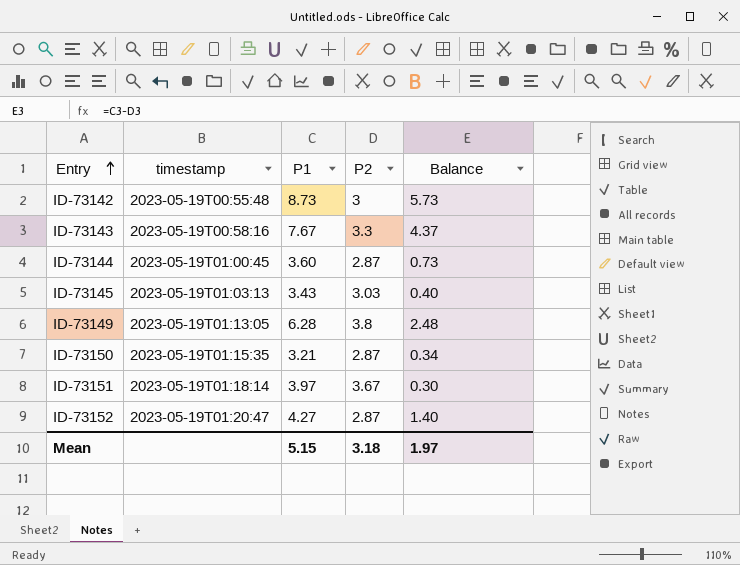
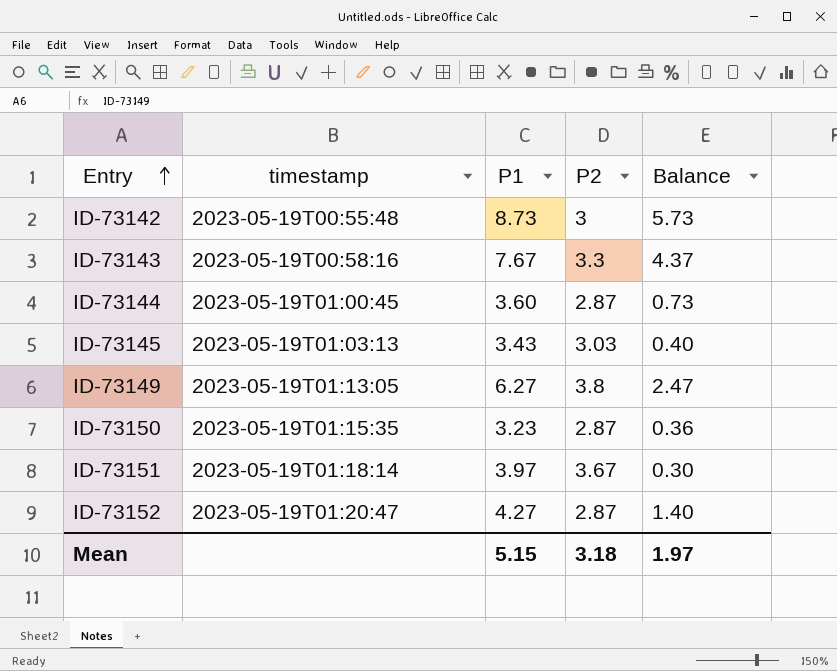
ID-73149 | P1: 6.28 -> 6.27
ID-73149 | Balance: 2.48 -> 2.47
ID-73150 | P1: 3.21 -> 3.23
ID-73150 | Balance: 0.34 -> 0.36

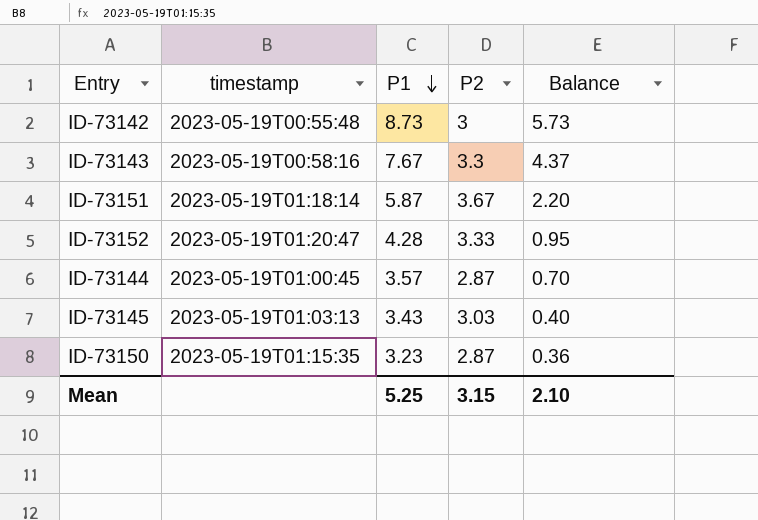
row order: Entry ascending -> P1 descending
row ID-73149: 2023-05-19T01:13:05 | 6.27 | 3.8 | 2.47 -> none
ID-73151 | P1: 3.97 -> 5.87
ID-73151 | Balance: 0.30 -> 2.20
ID-73152 | P1: 4.27 -> 4.28
ID-73152 | P2: 2.87 -> 3.33
ID-73152 | Balance: 1.40 -> 0.95
ID-73144 | P1: 3.60 -> 3.57
ID-73144 | Balance: 0.73 -> 0.70
Mean | P1: 5.15 -> 5.25
Mean | P2: 3.18 -> 3.15
Mean | Balance: 1.97 -> 2.10

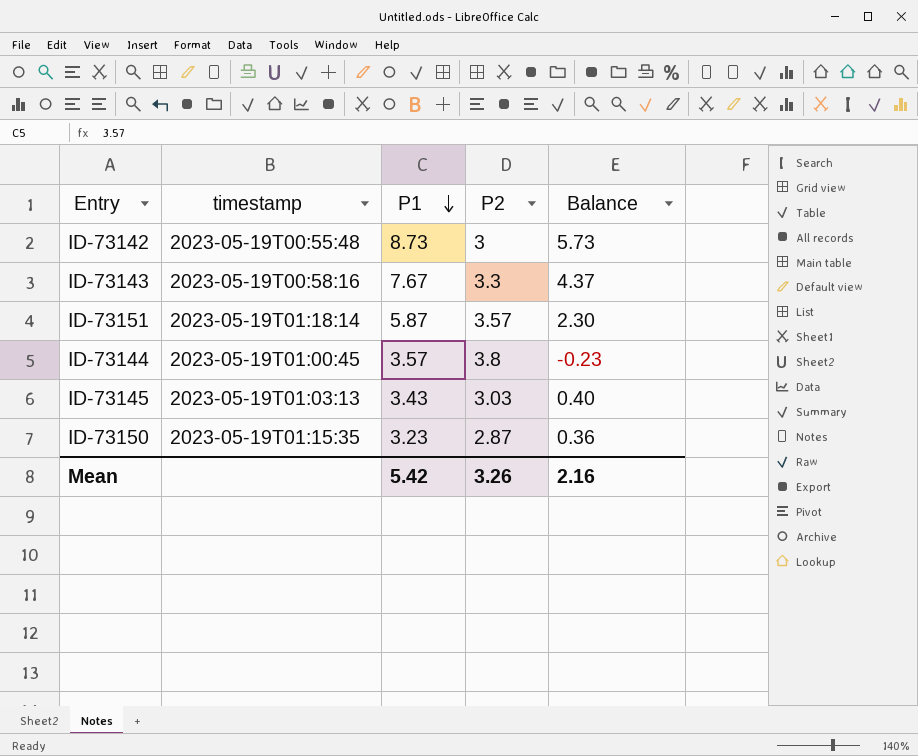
row ID-73152: 2023-05-19T01:20:47 | 4.28 | 3.33 | 0.95 -> none
ID-73151 | P2: 3.67 -> 3.57
ID-73151 | Balance: 2.20 -> 2.30
ID-73144 | P2: 2.87 -> 3.8
ID-73144 | Balance: 0.70 -> -0.23
Mean | P1: 5.25 -> 5.42
Mean | P2: 3.15 -> 3.26
Mean | Balance: 2.10 -> 2.16

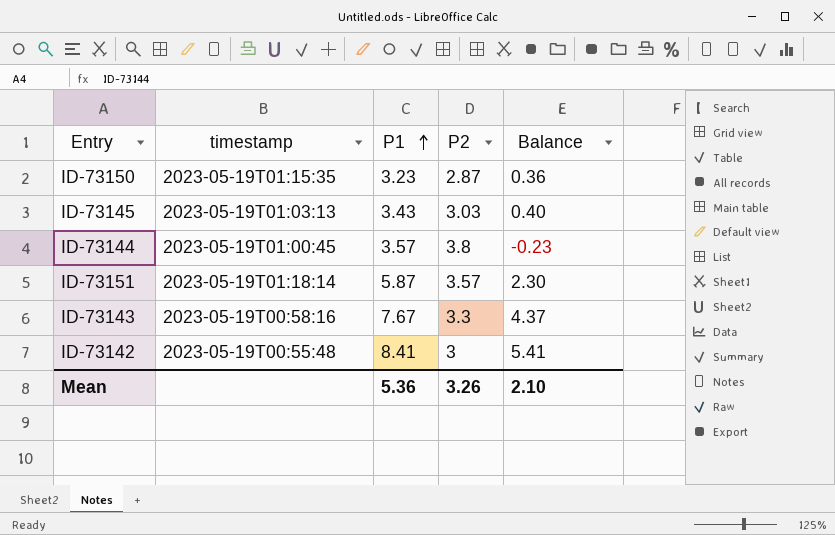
row order: P1 descending -> P1 ascending
ID-73142 | P1: 8.73 -> 8.41
ID-73142 | Balance: 5.73 -> 5.41
Mean | P1: 5.42 -> 5.36
Mean | Balance: 2.16 -> 2.10

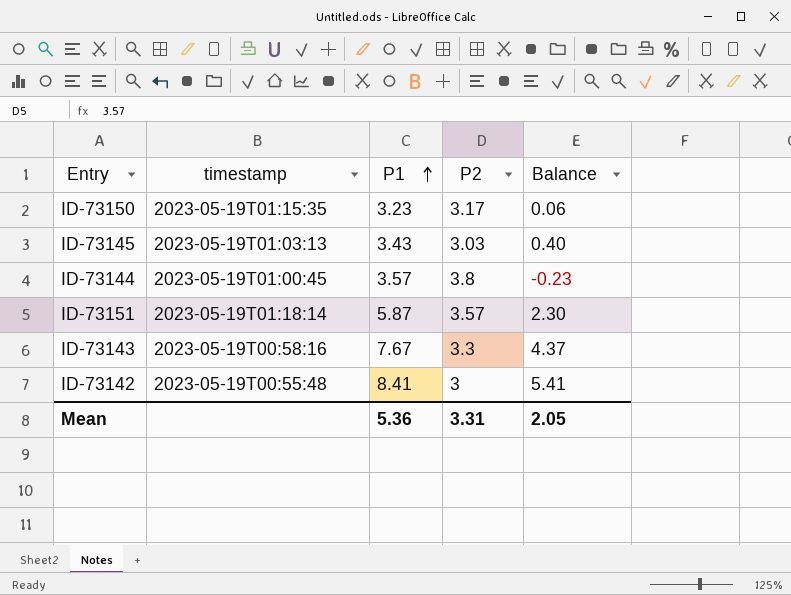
ID-73150 | P2: 2.87 -> 3.17
ID-73150 | Balance: 0.36 -> 0.06
Mean | P2: 3.26 -> 3.31
Mean | Balance: 2.10 -> 2.05

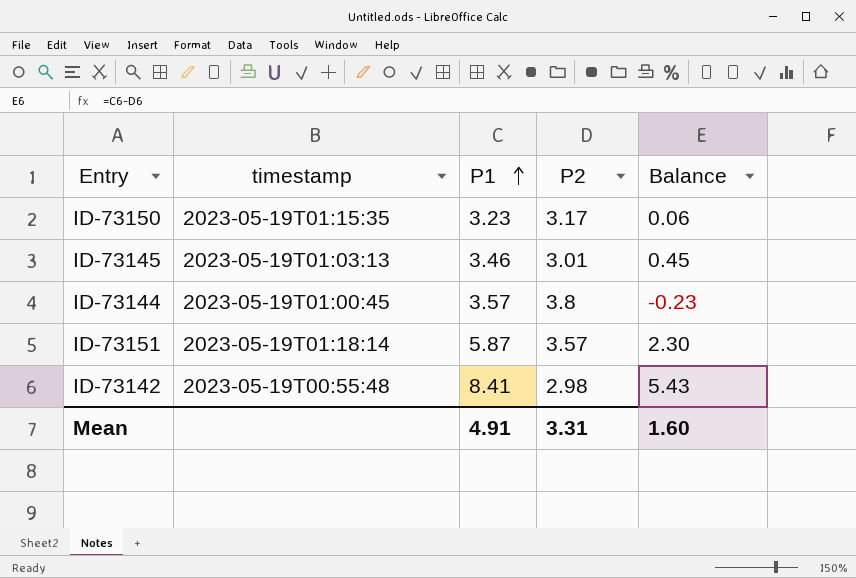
row ID-73143: 2023-05-19T00:58:16 | 7.67 | 3.3 | 4.37 -> none
ID-73145 | P1: 3.43 -> 3.46
ID-73145 | P2: 3.03 -> 3.01
ID-73145 | Balance: 0.40 -> 0.45
ID-73142 | P2: 3 -> 2.98
ID-73142 | Balance: 5.41 -> 5.43
Mean | P1: 5.36 -> 4.91
Mean | Balance: 2.05 -> 1.60

